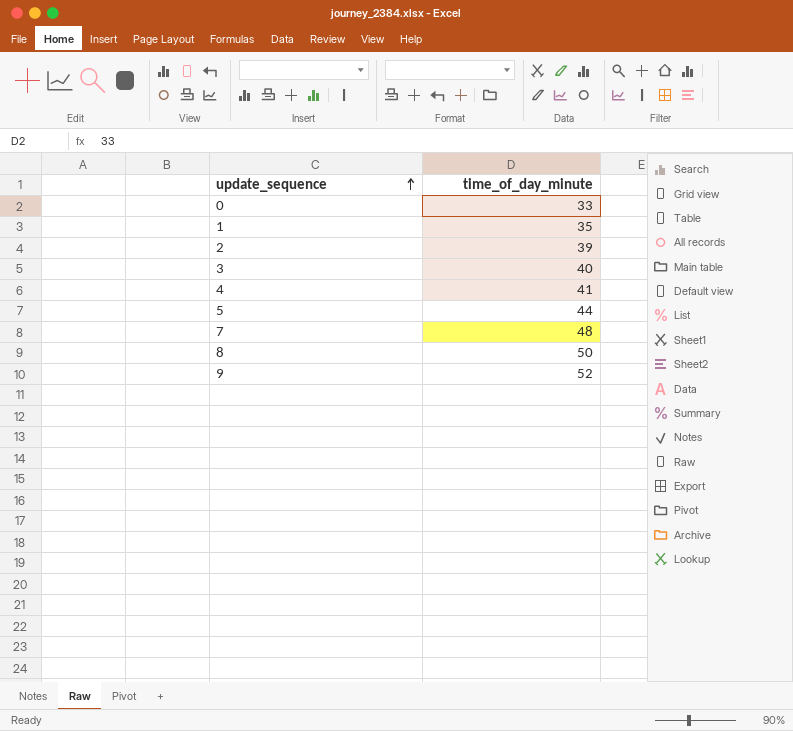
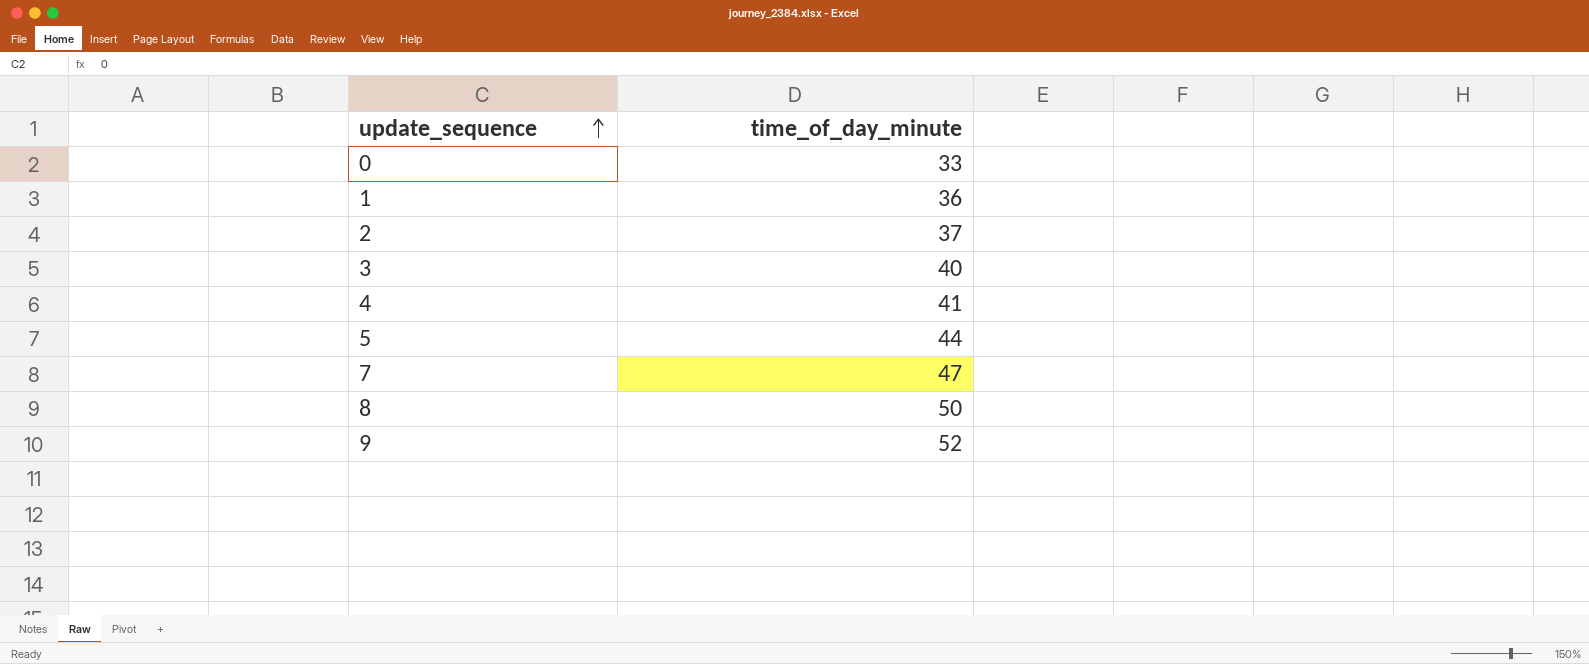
1 | time_of_day_minute: 35 -> 36
2 | time_of_day_minute: 39 -> 37
7 | time_of_day_minute: 48 -> 47

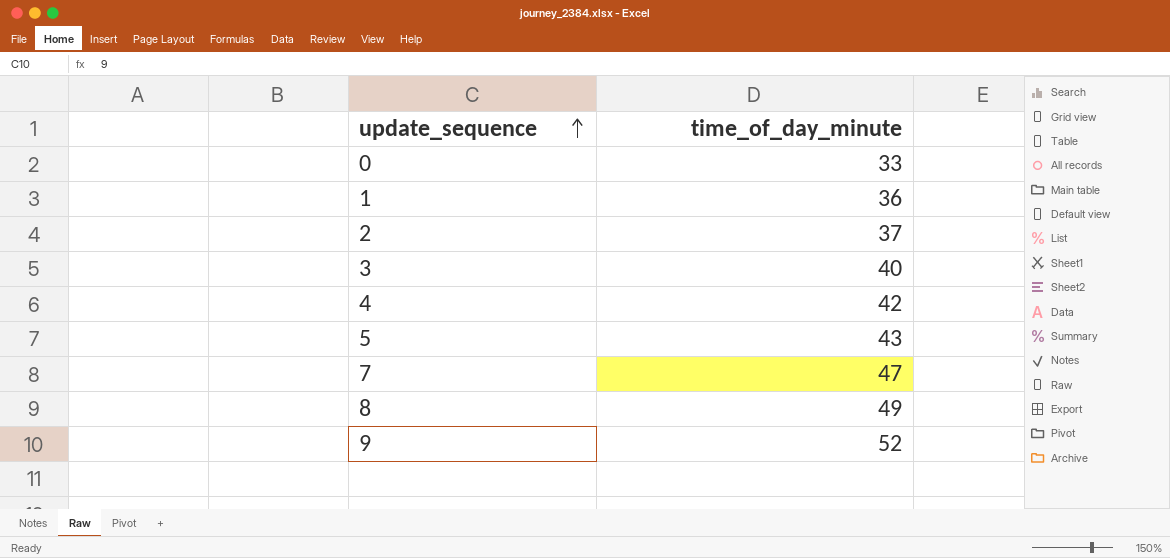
4 | time_of_day_minute: 41 -> 42
5 | time_of_day_minute: 44 -> 43
8 | time_of_day_minute: 50 -> 49

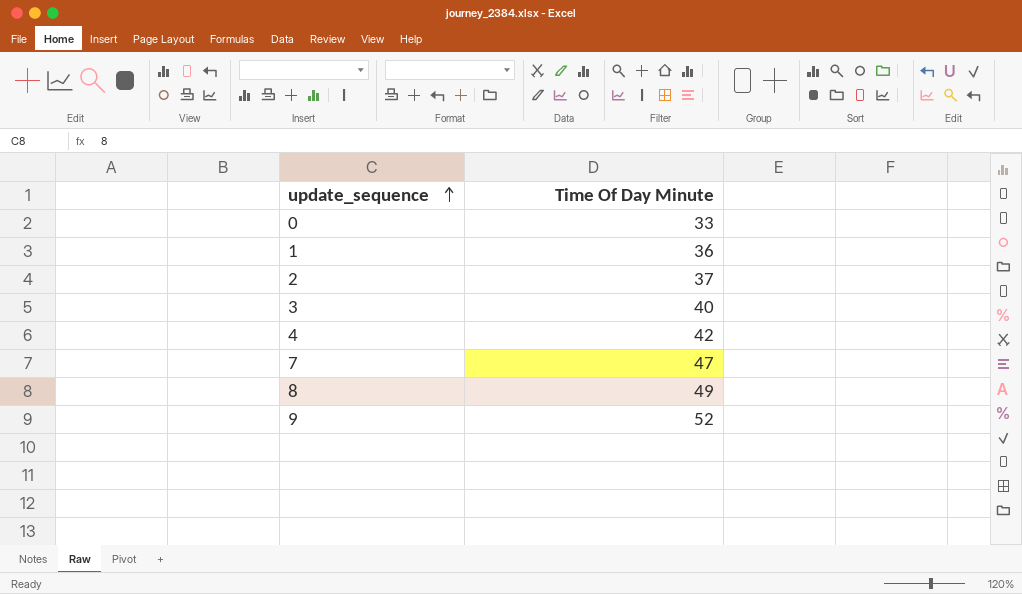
column name: time_of_day_minute -> Time Of Day Minute
row 5: 43 -> none

